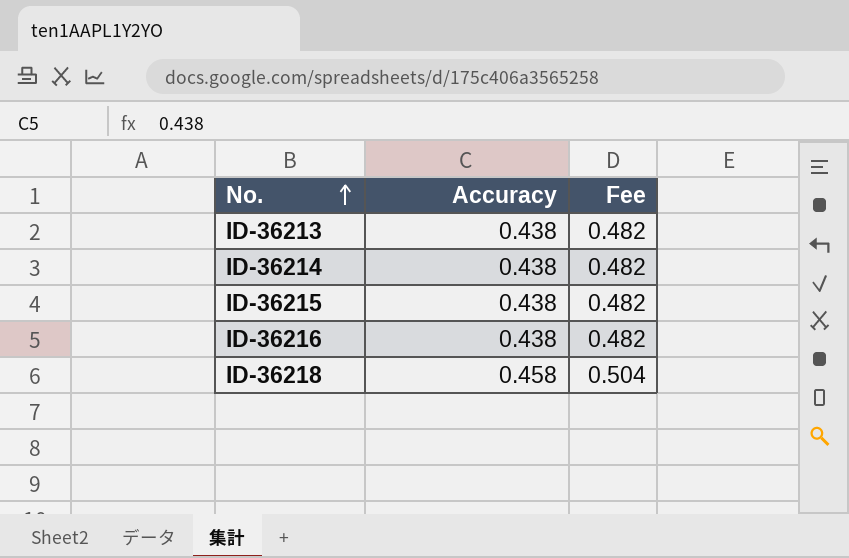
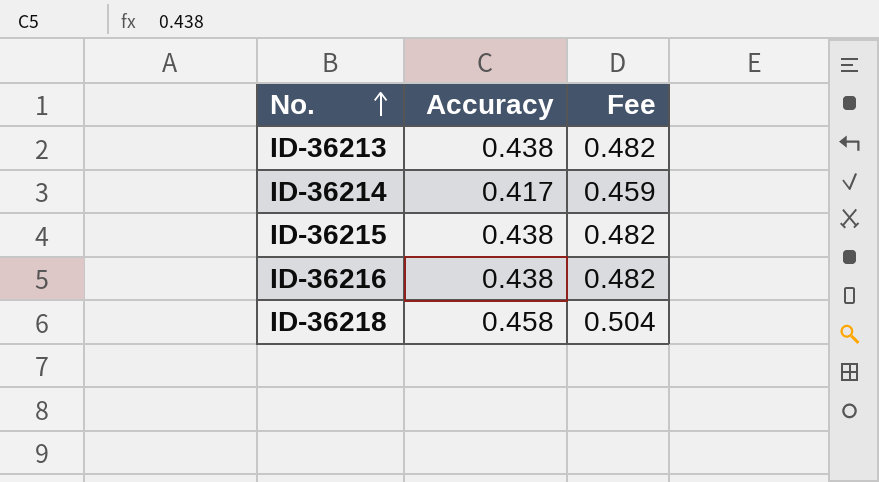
ID-36214 | Accuracy: 0.438 -> 0.417
ID-36214 | Fee: 0.482 -> 0.459

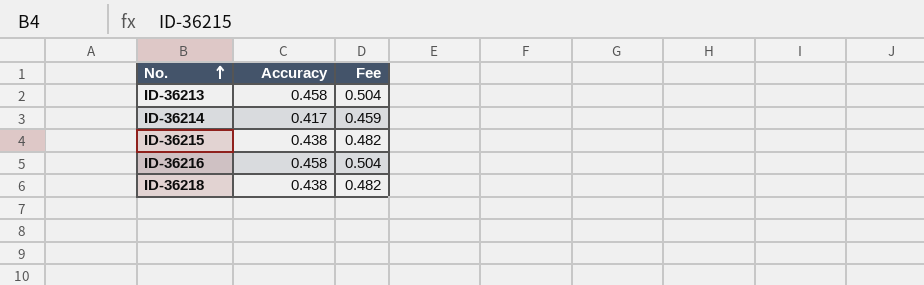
ID-36213 | Accuracy: 0.438 -> 0.458
ID-36213 | Fee: 0.482 -> 0.504
ID-36216 | Accuracy: 0.438 -> 0.458
ID-36216 | Fee: 0.482 -> 0.504
ID-36218 | Accuracy: 0.458 -> 0.438
ID-36218 | Fee: 0.504 -> 0.482

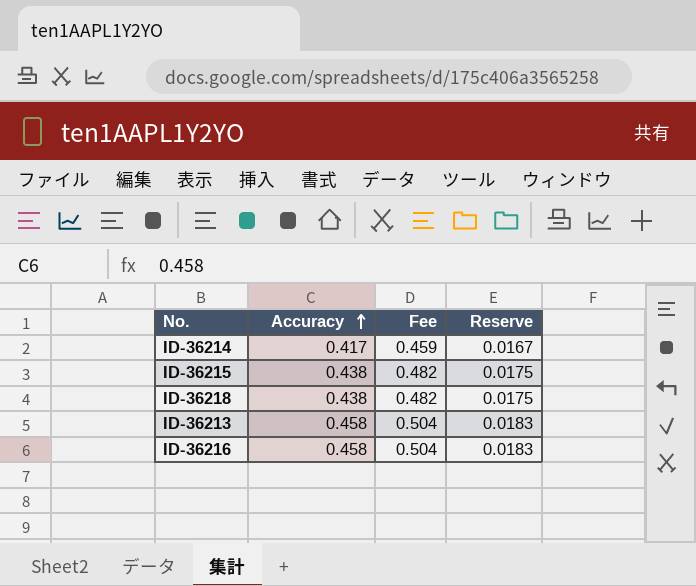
row order: No. ascending -> Accuracy ascending
column Reserve | formula: none -> [Accuracy] * 0.04

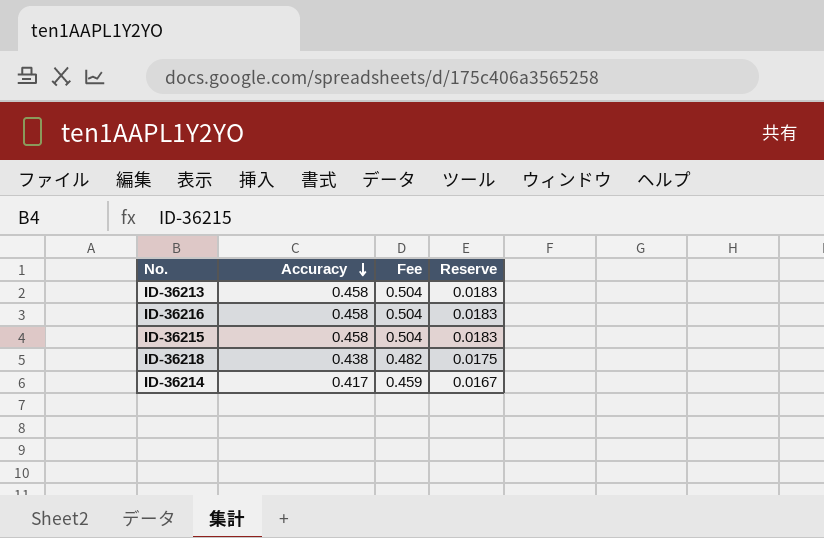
row order: Accuracy ascending -> Accuracy descending
ID-36215 | Accuracy: 0.438 -> 0.458
ID-36215 | Fee: 0.482 -> 0.504
ID-36215 | Reserve: 0.0175 -> 0.0183

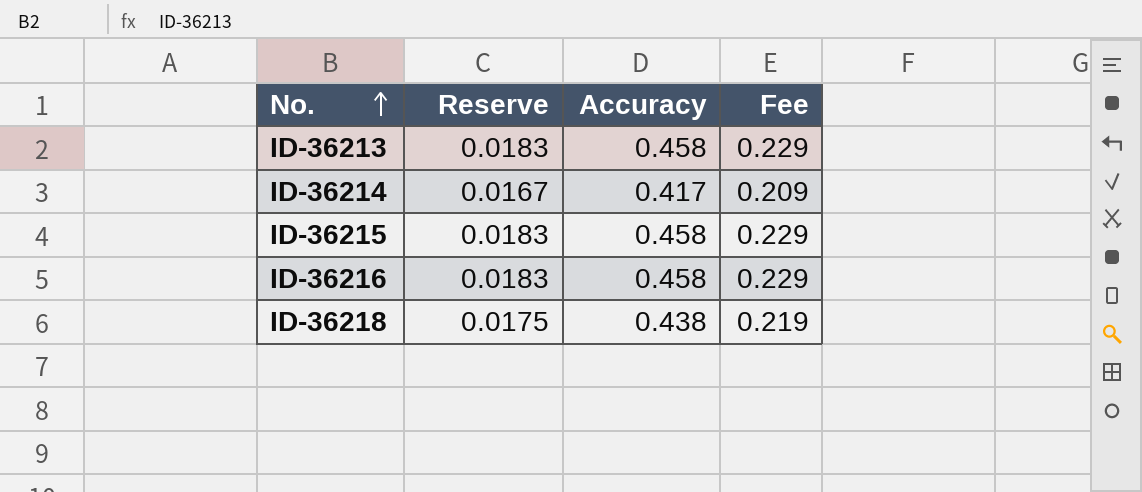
row order: Accuracy descending -> No. ascending
column Reserve | position: 4 -> 2
column Fee | formula: [Accuracy] * 1.1 -> [Accuracy] * 0.5

